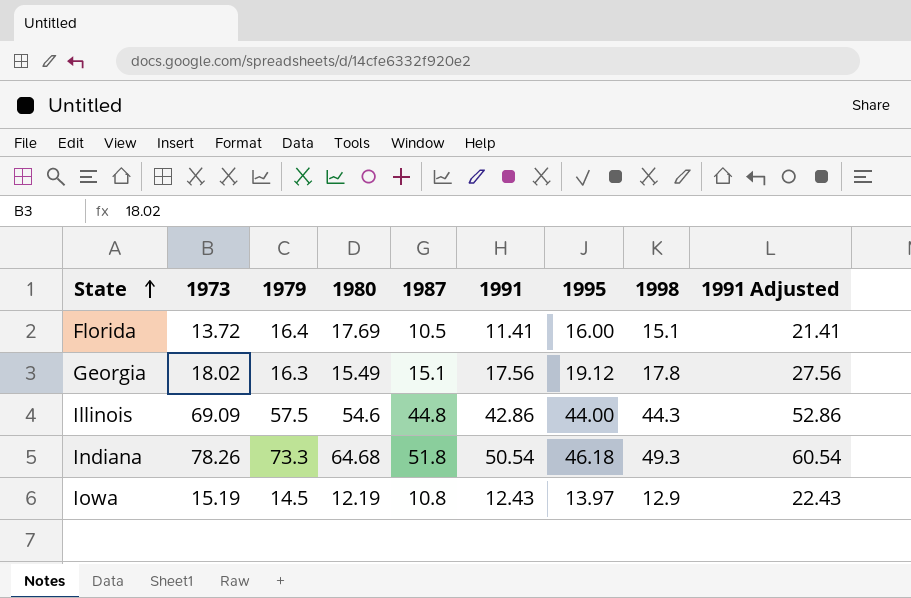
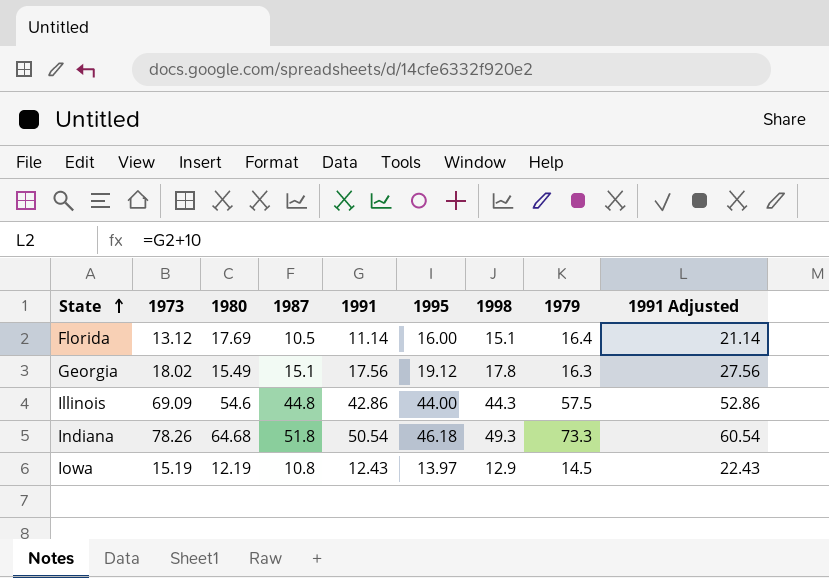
column 1979 | position: 3 -> 8
Florida | 1973: 13.72 -> 13.12
Florida | 1991: 11.41 -> 11.14
Florida | 1991 Adjusted: 21.41 -> 21.14

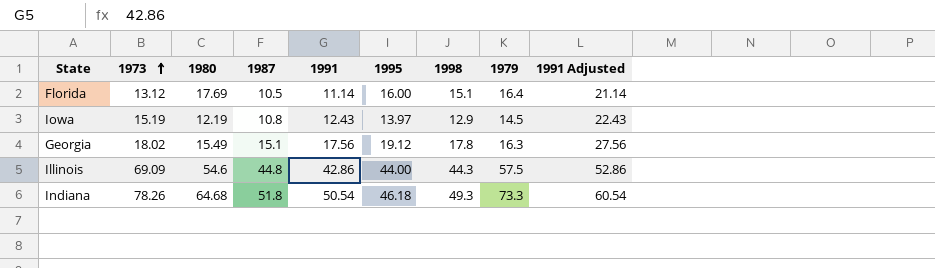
row order: State ascending -> 1973 ascending

